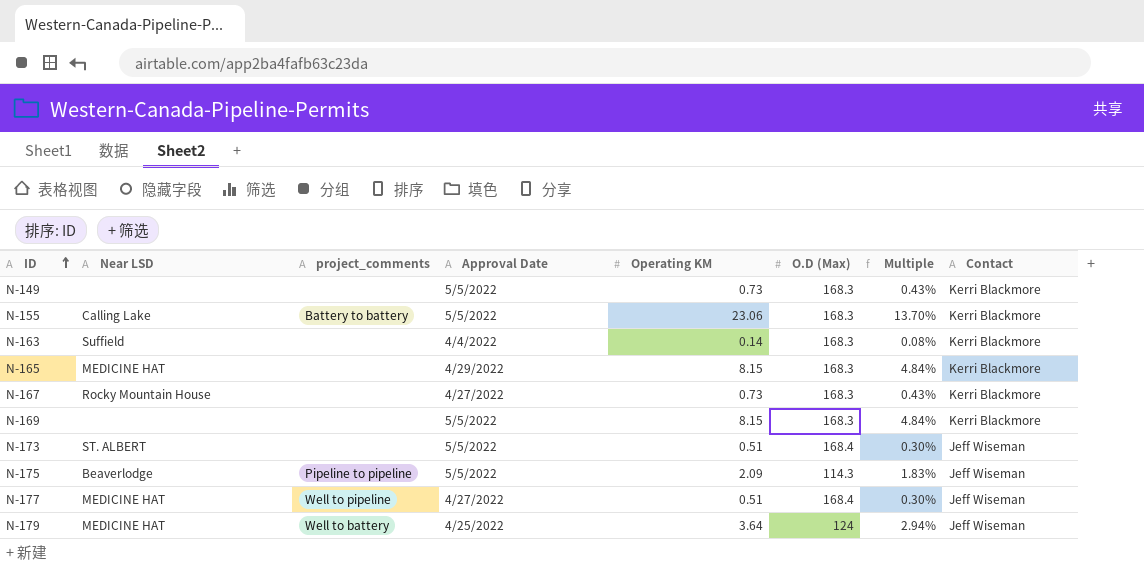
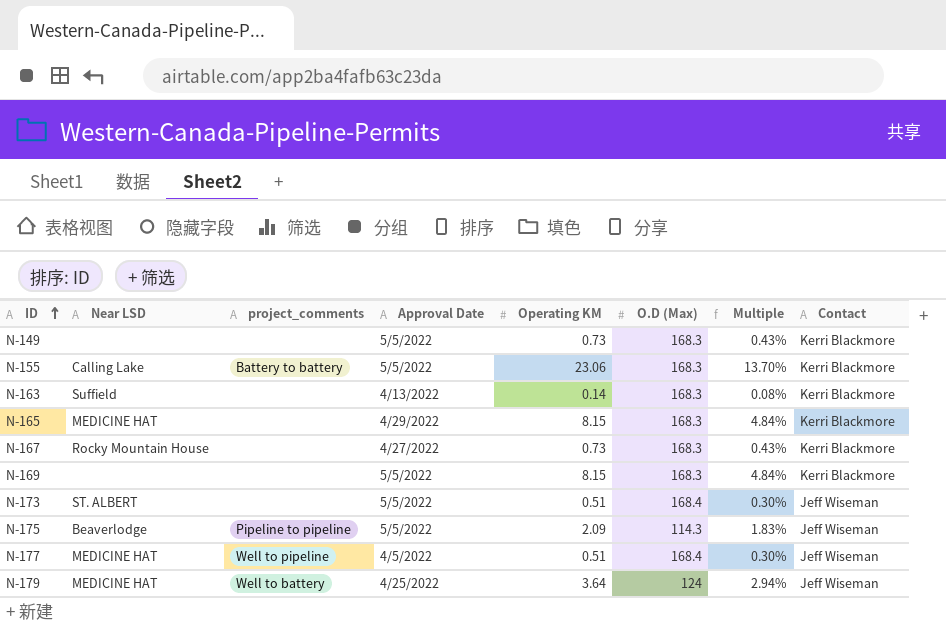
N-163 | Approval Date: 4/4/2022 -> 4/13/2022
N-177 | Approval Date: 4/27/2022 -> 4/5/2022

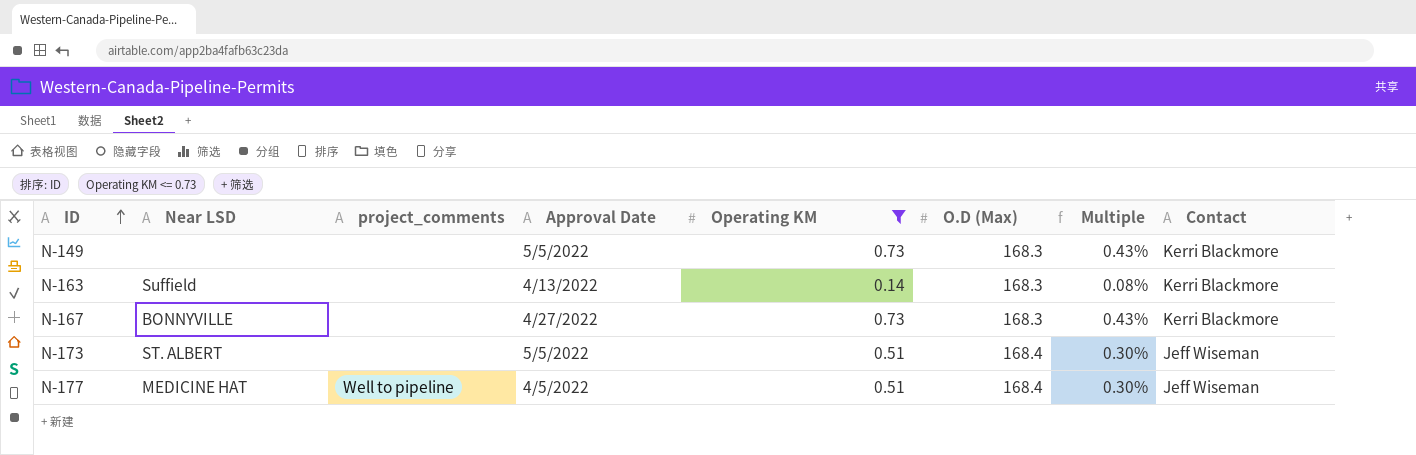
filter: none -> Operating KM <= 0.73
N-167 | Near LSD: Rocky Mountain House -> BONNYVILLE

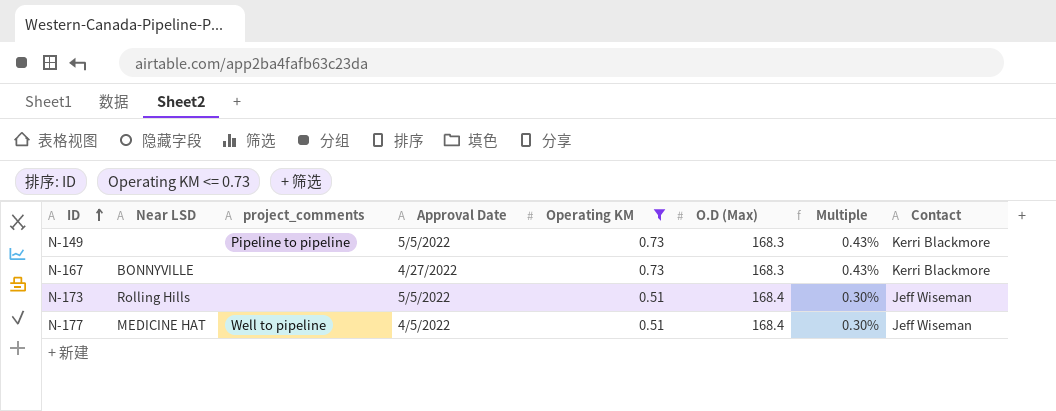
row N-163: Suffield | none | 4/13/2022 | 0.14 | 168.3 | 0.08% | Kerri Blackmore -> none
N-149 | project_comments: none -> Pipeline to pipeline
N-173 | Near LSD: ST. ALBERT -> Rolling Hills

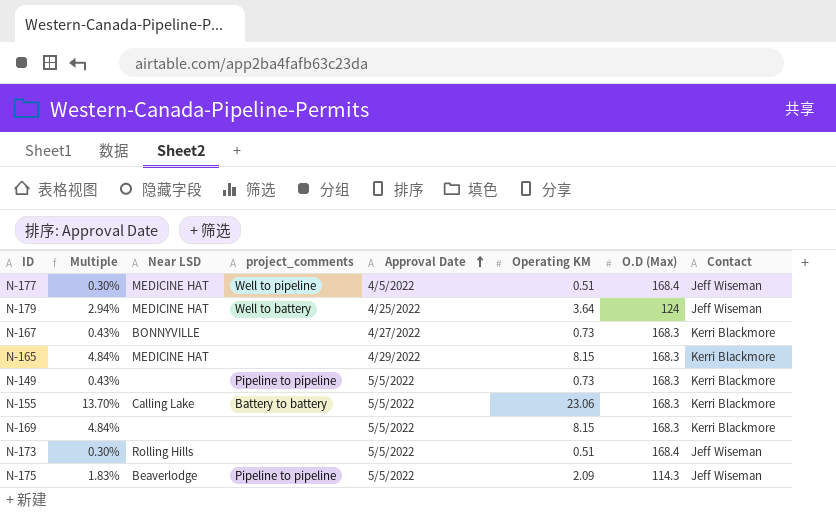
filter: Operating KM <= 0.73 -> none
row order: ID ascending -> Approval Date ascending
column Multiple | position: 7 -> 2

